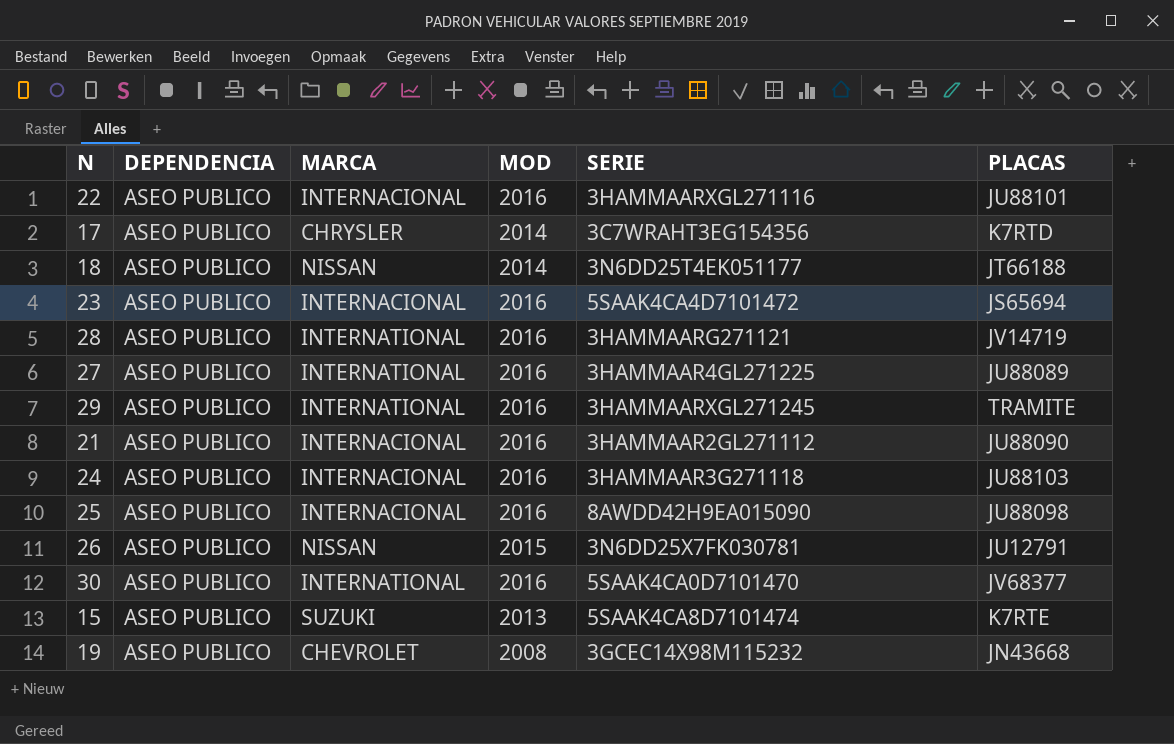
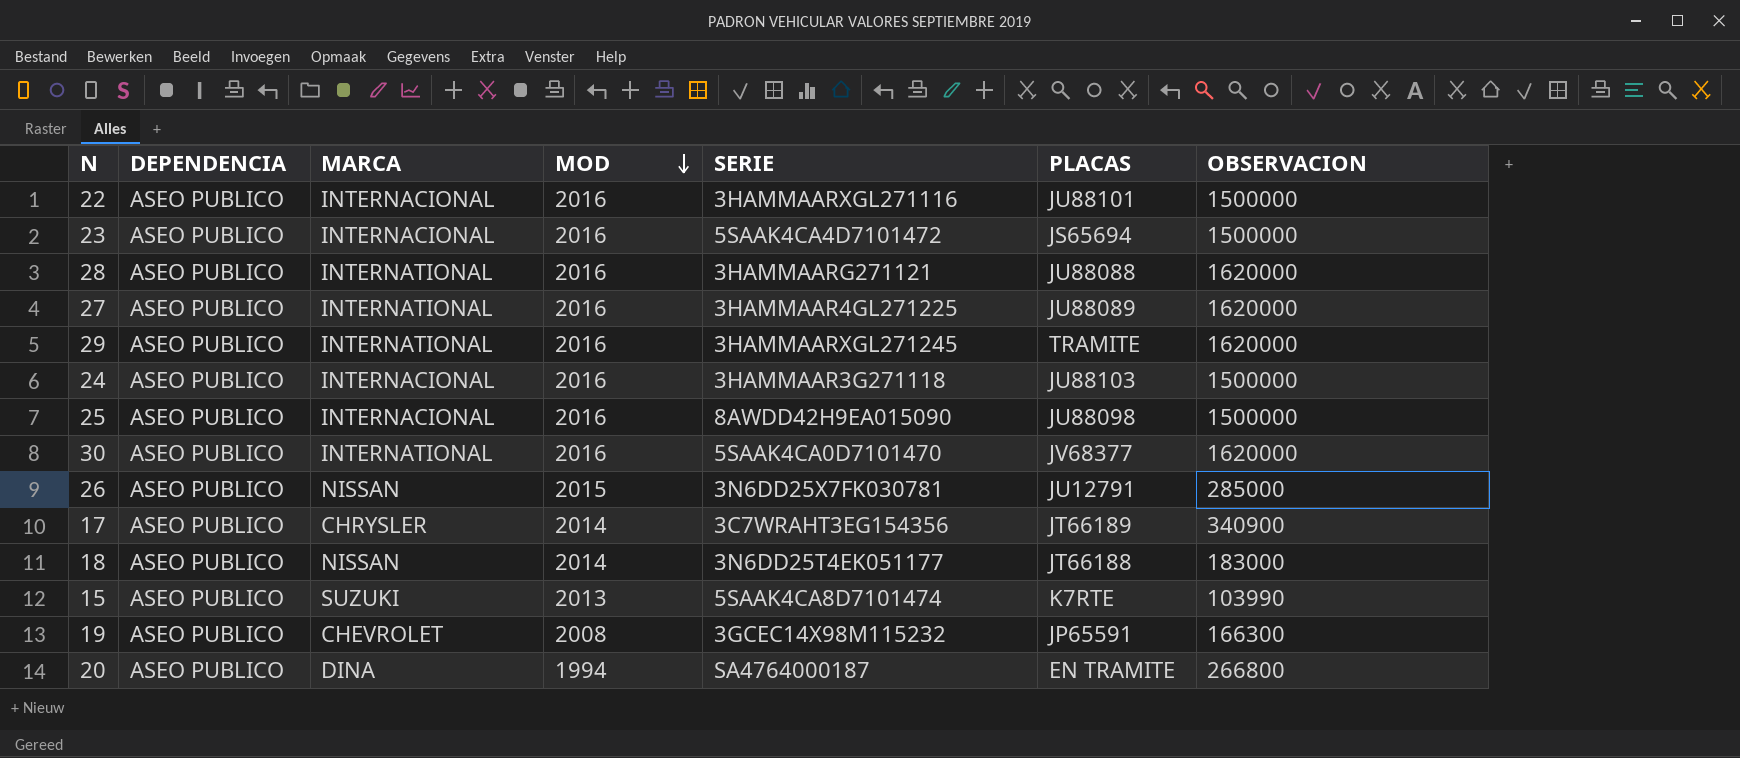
row order: none -> MOD descending
column OBSERVACION | position: none -> 7
row 21: ASEO PUBLICO | INTERNACIONAL | 2016 | 3HAMMAAR2GL271112 | JU88090 -> none
28 | PLACAS: JV14719 -> JU88088
17 | PLACAS: K7RTD -> JT66189
19 | PLACAS: JN43668 -> JP65591
row 20: none -> ASEO PUBLICO | DINA | 1994 | SA4764000187 | EN TRAMITE | 266800

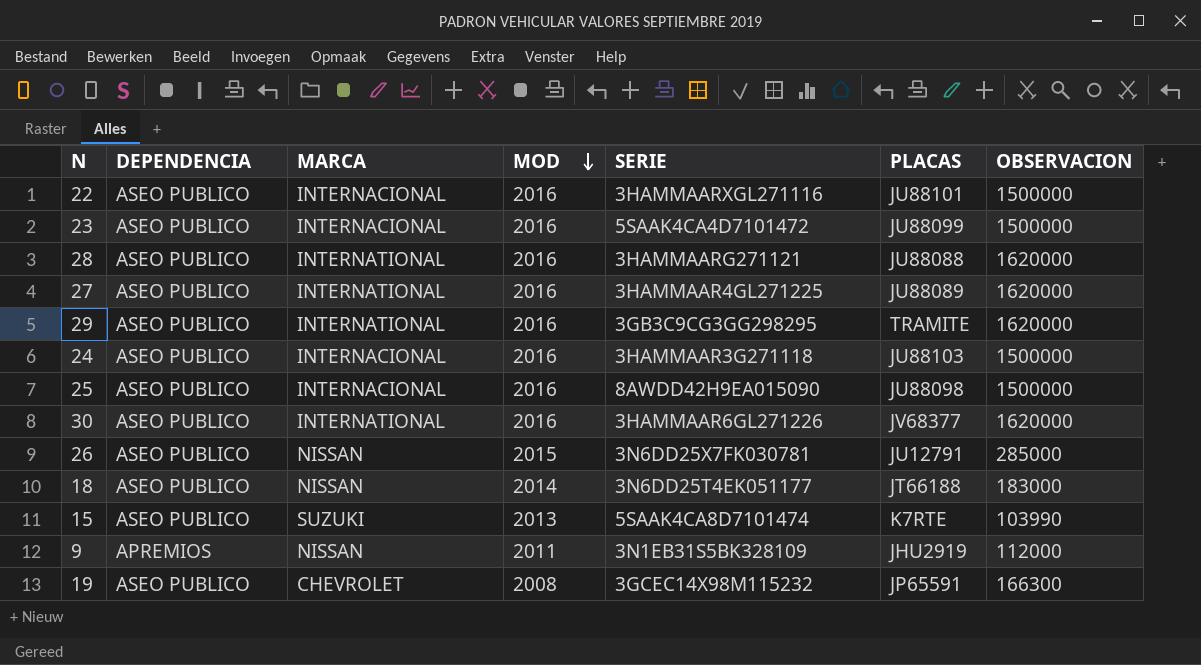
row 17: ASEO PUBLICO | CHRYSLER | 2014 | 3C7WRAHT3EG154356 | JT66189 | 340900 -> none
row 20: ASEO PUBLICO | DINA | 1994 | SA4764000187 | EN TRAMITE | 266800 -> none
23 | PLACAS: JS65694 -> JU88099
29 | SERIE: 3HAMMAARXGL271245 -> 3GB3C9CG3GG298295
30 | SERIE: 5SAAK4CA0D7101470 -> 3HAMMAAR6GL271226
row 9: none -> APREMIOS | NISSAN | 2011 | 3N1EB31S5BK328109 | JHU2919 | 112000

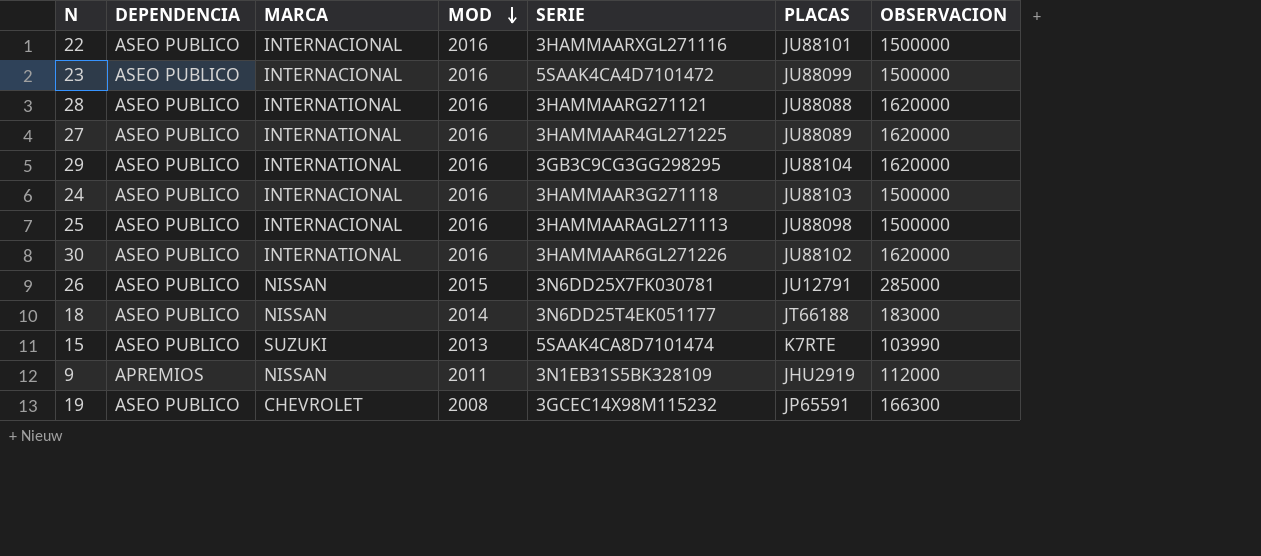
29 | PLACAS: TRAMITE -> JU88104
25 | SERIE: 8AWDD42H9EA015090 -> 3HAMMAARAGL271113
30 | PLACAS: JV68377 -> JU88102

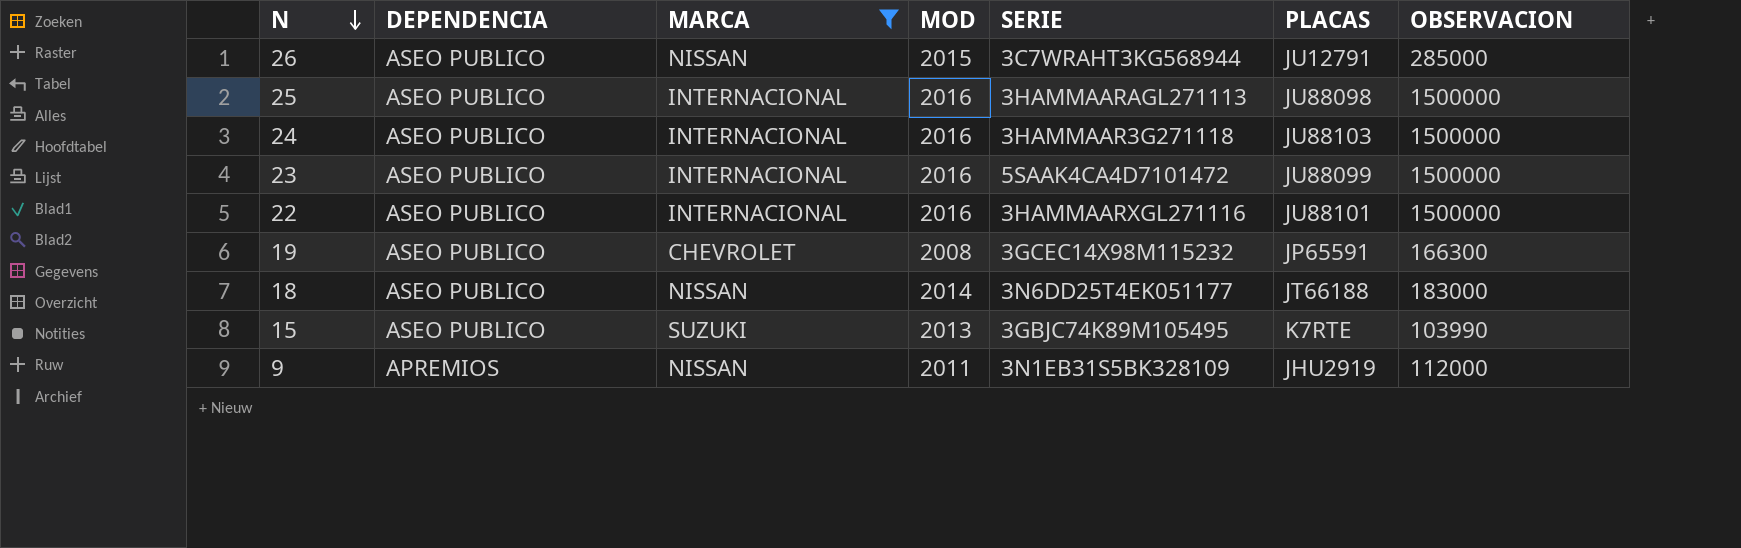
filter: none -> MARCA != INTERNATIONAL
row order: MOD descending -> N descending
26 | SERIE: 3N6DD25X7FK030781 -> 3C7WRAHT3KG568944
15 | SERIE: 5SAAK4CA8D7101474 -> 3GBJC74K89M105495

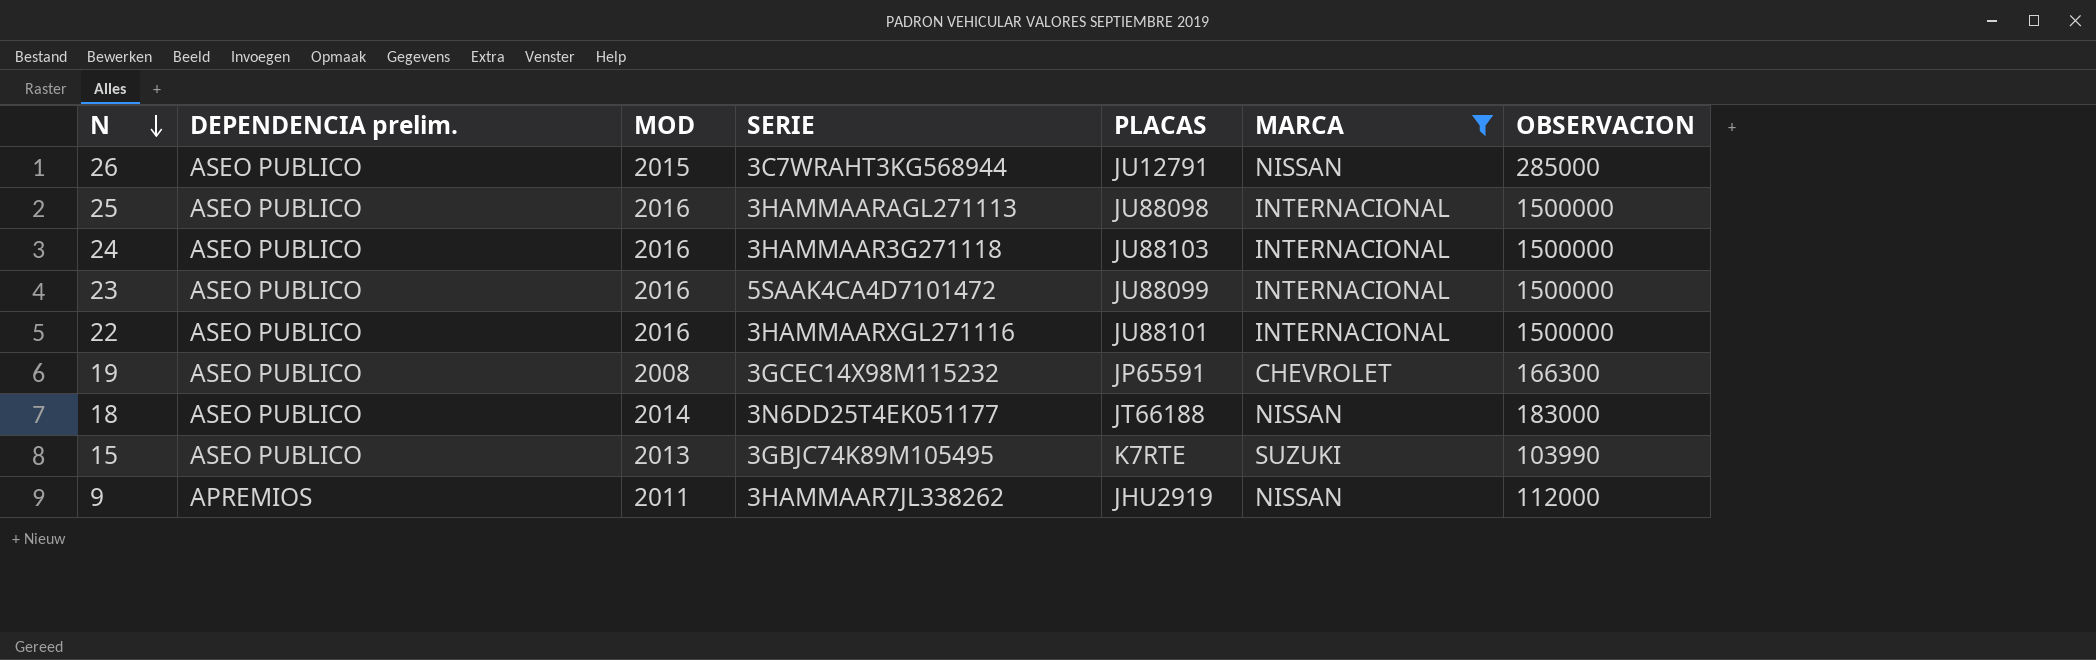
column name: DEPENDENCIA -> DEPENDENCIA prelim.
column MARCA | position: 3 -> 6
9 | SERIE: 3N1EB31S5BK328109 -> 3HAMMAAR7JL338262

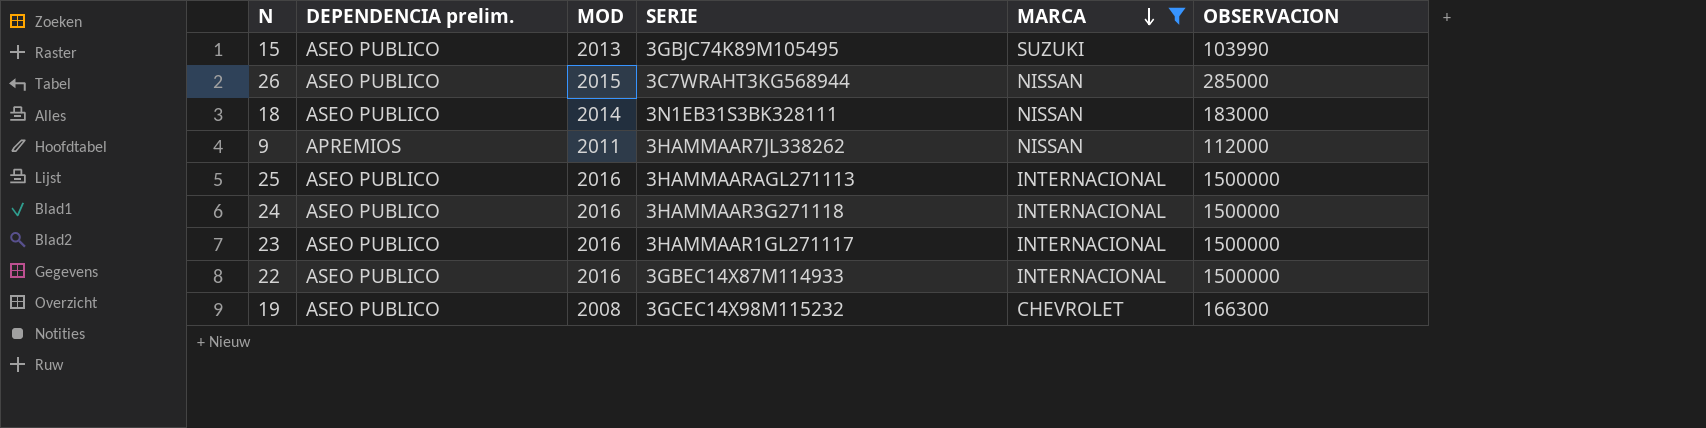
row order: N descending -> MARCA descending
column PLACAS | position: 5 -> none
18 | SERIE: 3N6DD25T4EK051177 -> 3N1EB31S3BK328111
23 | SERIE: 5SAAK4CA4D7101472 -> 3HAMMAAR1GL271117
22 | SERIE: 3HAMMAARXGL271116 -> 3GBEC14X87M114933

